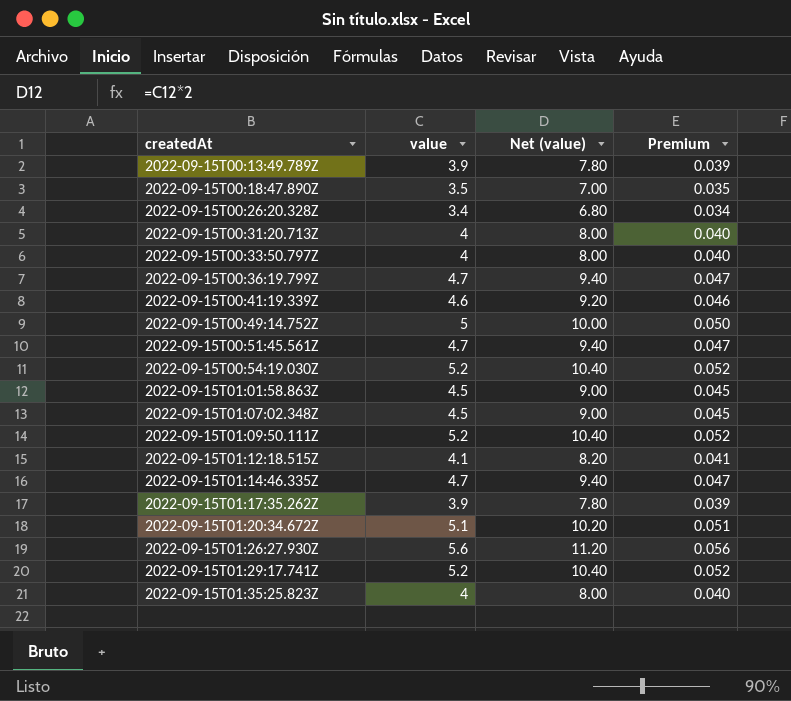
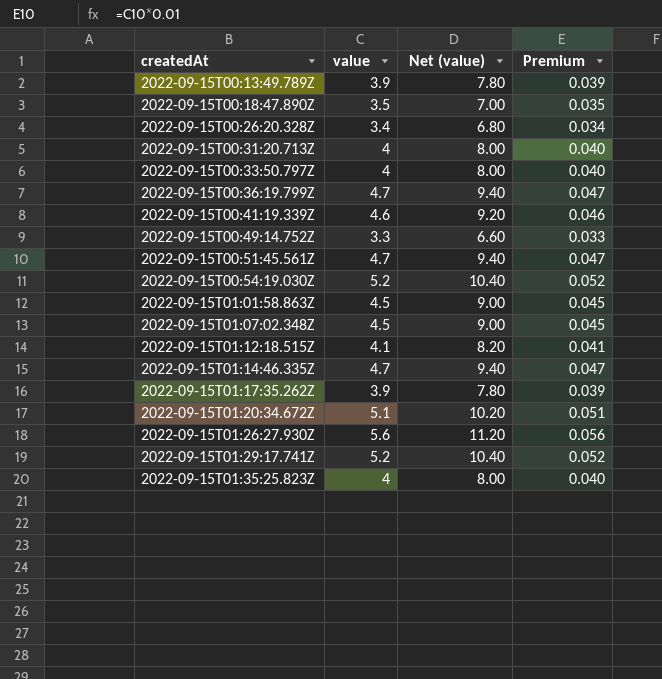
row 2022-09-15T01:09:50.111Z: 5.2 | 10.40 | 0.052 -> none
2022-09-15T00:49:14.752Z | value: 5 -> 3.3
2022-09-15T00:49:14.752Z | Net (value): 10.00 -> 6.60
2022-09-15T00:49:14.752Z | Premium: 0.050 -> 0.033

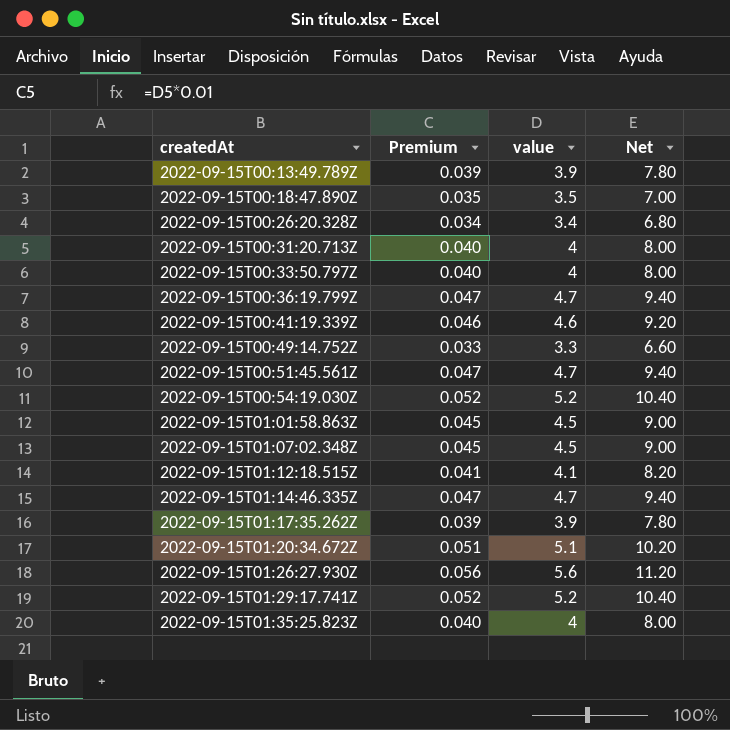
column Premium | position: 4 -> 2
column name: Net (value) -> Net

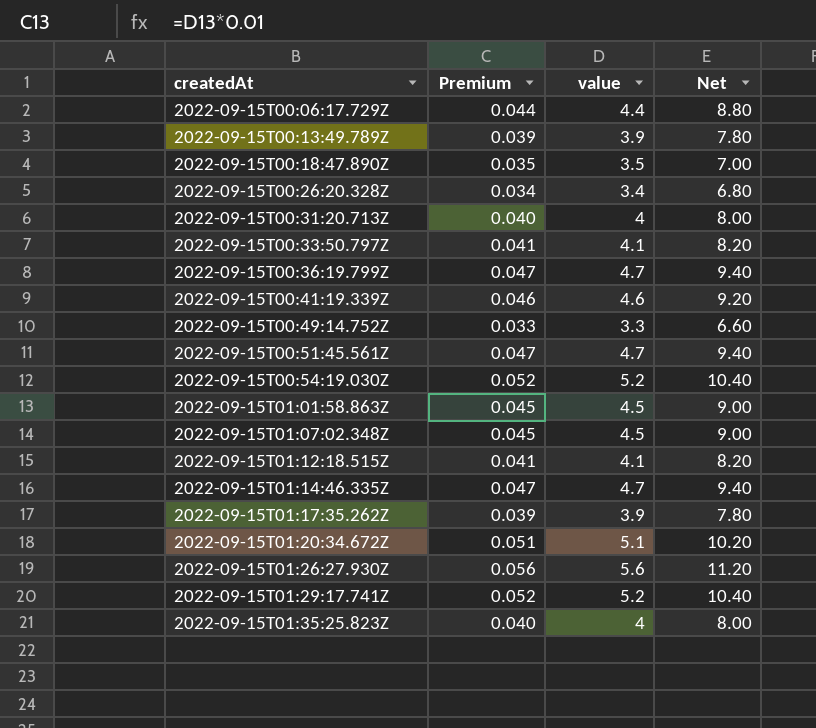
row 2022-09-15T00:06:17.729Z: none -> 0.044 | 4.4 | 8.80
2022-09-15T00:33:50.797Z | Premium: 0.040 -> 0.041
2022-09-15T00:33:50.797Z | value: 4 -> 4.1
2022-09-15T00:33:50.797Z | Net: 8.00 -> 8.20

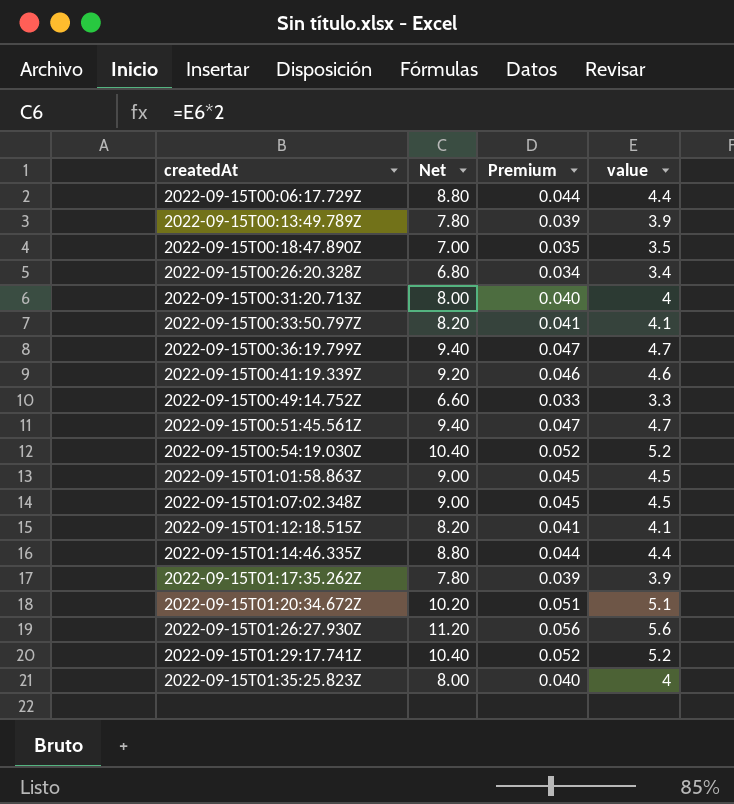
column Net | position: 4 -> 2
2022-09-15T01:14:46.335Z | Net: 9.40 -> 8.80
2022-09-15T01:14:46.335Z | Premium: 0.047 -> 0.044
2022-09-15T01:14:46.335Z | value: 4.7 -> 4.4

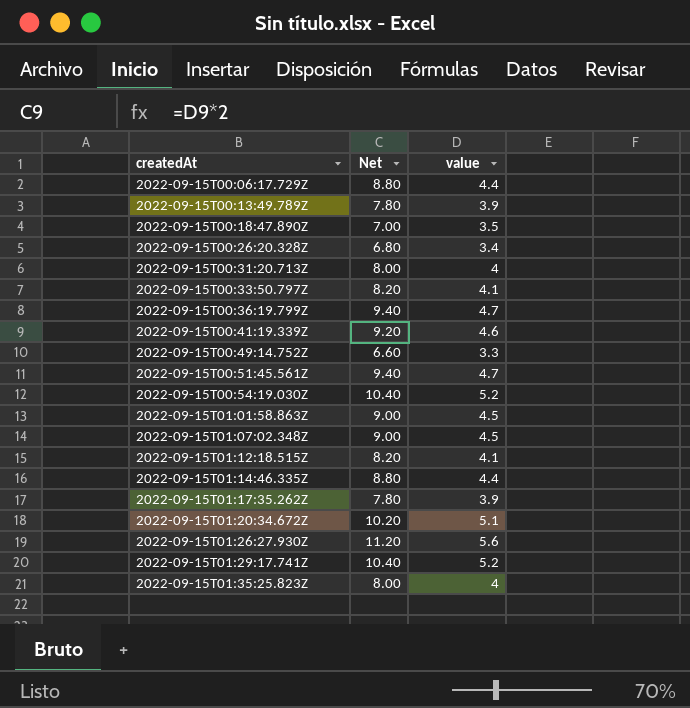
column Premium | formula: [value] * 0.01 -> none

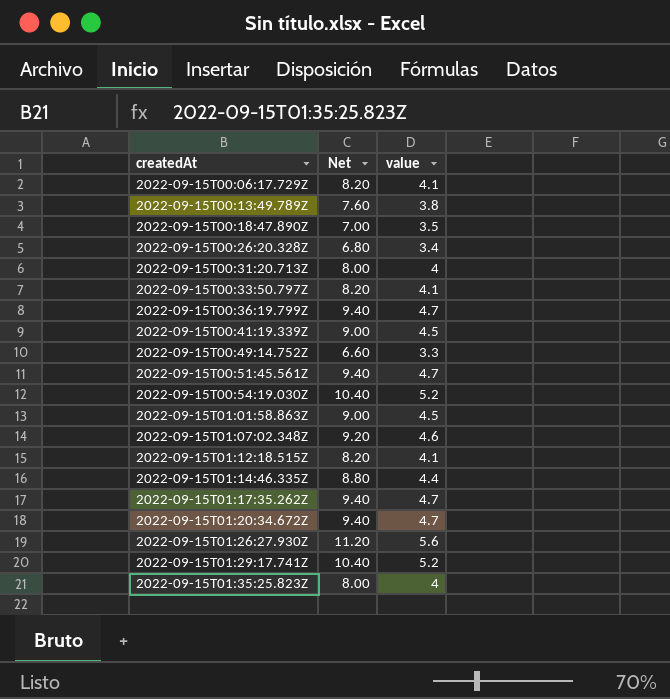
2022-09-15T00:06:17.729Z | Net: 8.80 -> 8.20
2022-09-15T00:06:17.729Z | value: 4.4 -> 4.1
2022-09-15T00:13:49.789Z | Net: 7.80 -> 7.60
2022-09-15T00:13:49.789Z | value: 3.9 -> 3.8
2022-09-15T00:41:19.339Z | Net: 9.20 -> 9.00
2022-09-15T00:41:19.339Z | value: 4.6 -> 4.5
2022-09-15T01:07:02.348Z | Net: 9.00 -> 9.20
2022-09-15T01:07:02.348Z | value: 4.5 -> 4.6
2022-09-15T01:17:35.262Z | Net: 7.80 -> 9.40
2022-09-15T01:17:35.262Z | value: 3.9 -> 4.7
2022-09-15T01:20:34.672Z | Net: 10.20 -> 9.40
2022-09-15T01:20:34.672Z | value: 5.1 -> 4.7

